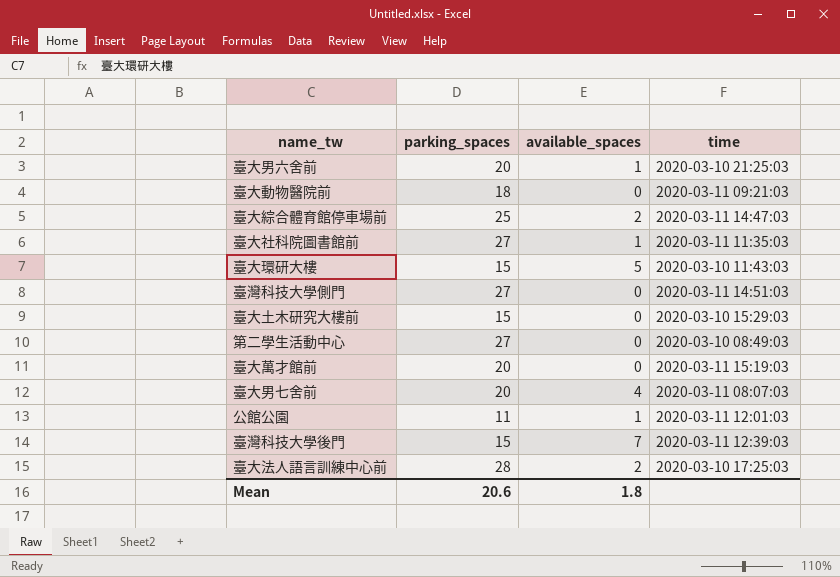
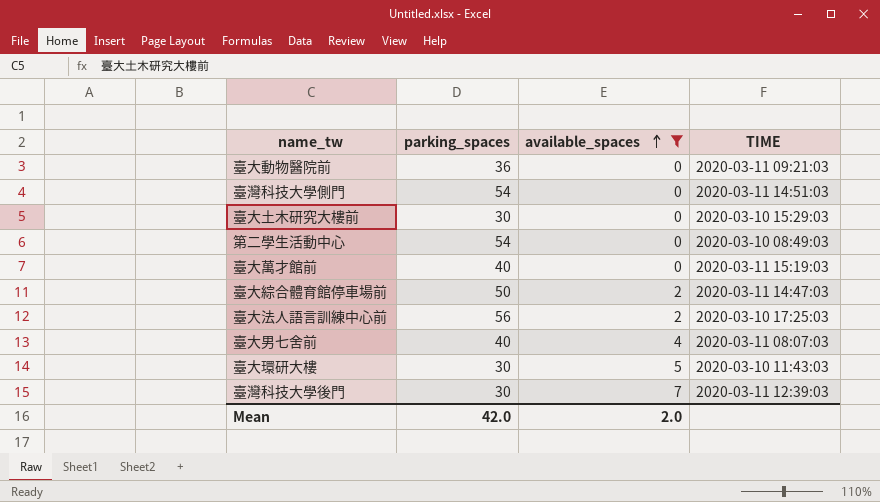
filter: none -> available_spaces != 1
row order: none -> available_spaces ascending
column name: time -> TIME
臺大動物醫院前 | parking_spaces: 18 -> 36
臺灣科技大學側門 | parking_spaces: 27 -> 54
臺大土木研究大樓前 | parking_spaces: 15 -> 30
第二學生活動中心 | parking_spaces: 27 -> 54
臺大萬才館前 | parking_spaces: 20 -> 40
臺大綜合體育館停車場前 | parking_spaces: 25 -> 50
臺大法人語言訓練中心前 | parking_spaces: 28 -> 56
臺大男七舍前 | parking_spaces: 20 -> 40
臺大環研大樓 | parking_spaces: 15 -> 30
臺灣科技大學後門 | parking_spaces: 15 -> 30
Mean | parking_spaces: 20.6 -> 42.0
Mean | available_spaces: 1.8 -> 2.0

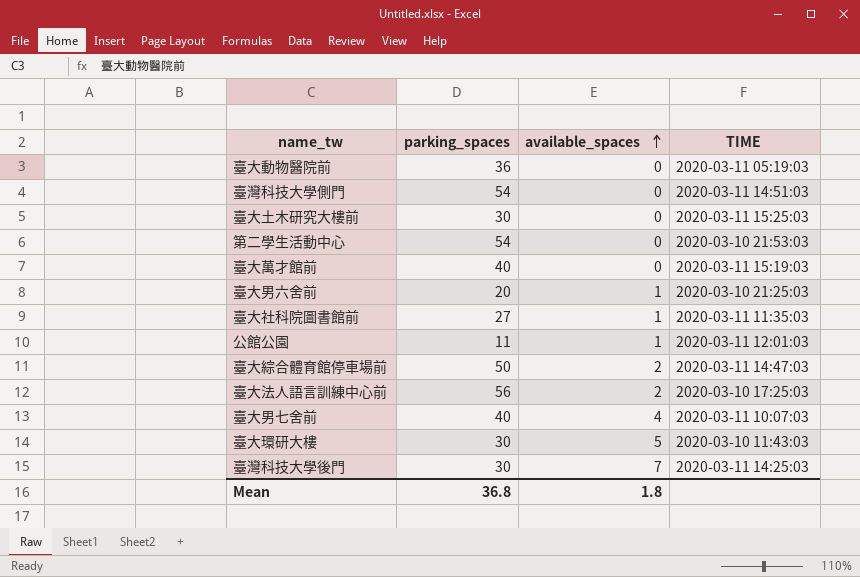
filter: available_spaces != 1 -> none
臺大動物醫院前 | TIME: 2020-03-11 09:21:03 -> 2020-03-11 05:19:03
臺大土木研究大樓前 | TIME: 2020-03-10 15:29:03 -> 2020-03-11 15:25:03
第二學生活動中心 | TIME: 2020-03-10 08:49:03 -> 2020-03-10 21:53:03
臺大男七舍前 | TIME: 2020-03-11 08:07:03 -> 2020-03-11 10:07:03
臺灣科技大學後門 | TIME: 2020-03-11 12:39:03 -> 2020-03-11 14:25:03
Mean | parking_spaces: 42.0 -> 36.8
Mean | available_spaces: 2.0 -> 1.8

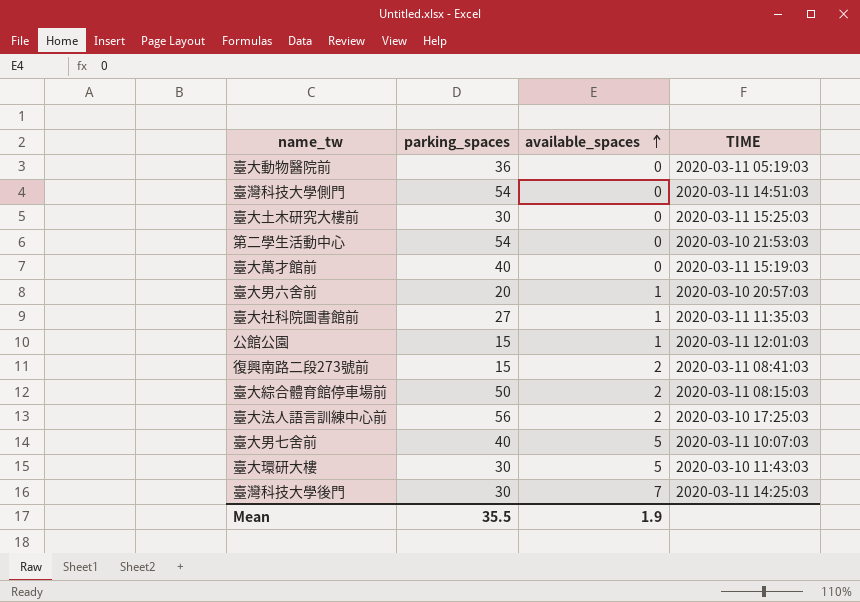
臺大男六舍前 | TIME: 2020-03-10 21:25:03 -> 2020-03-10 20:57:03
公館公園 | parking_spaces: 11 -> 15
row 復興南路二段273號前: none -> 15 | 2 | 2020-03-11 08:41:03
臺大綜合體育館停車場前 | TIME: 2020-03-11 14:47:03 -> 2020-03-11 08:15:03
臺大男七舍前 | available_spaces: 4 -> 5
Mean | parking_spaces: 36.8 -> 35.5
Mean | available_spaces: 1.8 -> 1.9

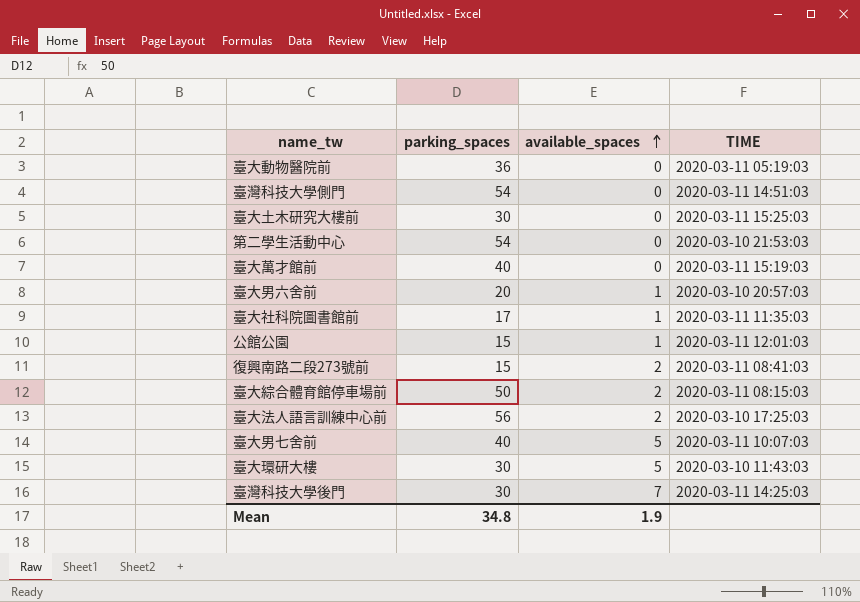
臺大社科院圖書館前 | parking_spaces: 27 -> 17
Mean | parking_spaces: 35.5 -> 34.8

